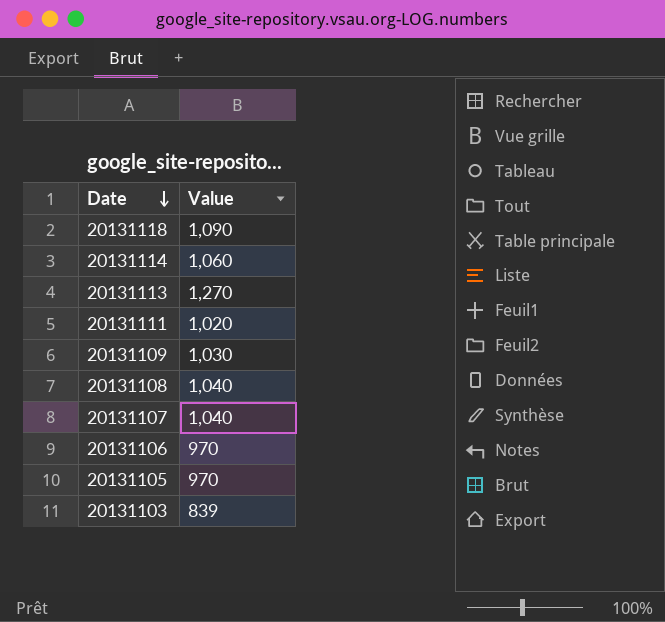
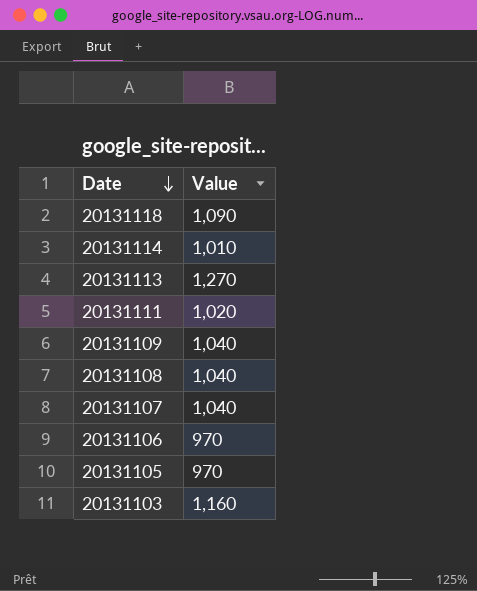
20131114 | Value: 1,060 -> 1,010
20131109 | Value: 1,030 -> 1,040
20131103 | Value: 839 -> 1,160

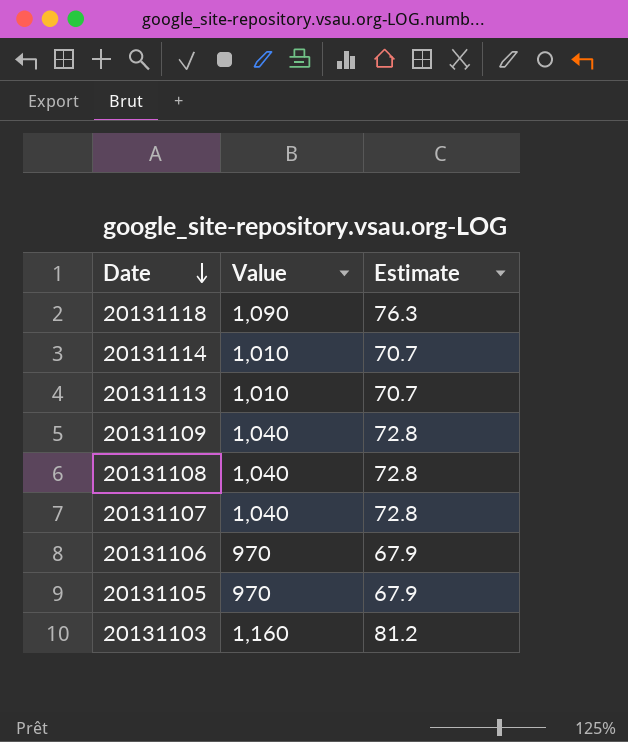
column Estimate | formula: none -> [Value] * 0.07
row 20131111: 1,020 -> none
20131113 | Value: 1,270 -> 1,010

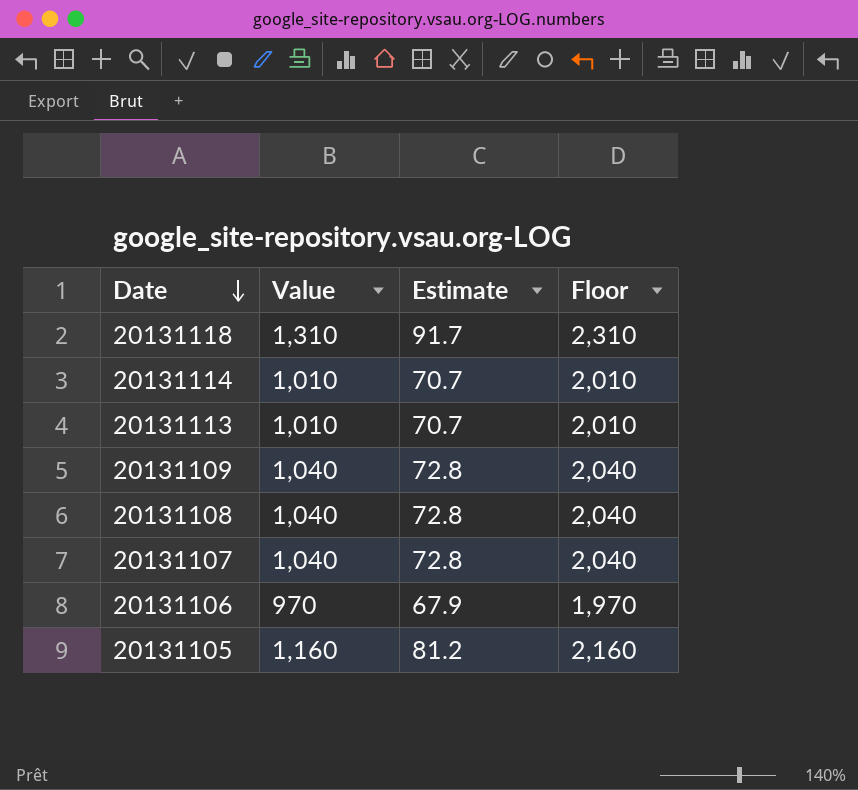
column Floor | formula: none -> [Value] + 1000
row 20131103: 1,160 | 81.2 -> none
20131118 | Value: 1,090 -> 1,310
20131118 | Estimate: 76.3 -> 91.7
20131105 | Value: 970 -> 1,160
20131105 | Estimate: 67.9 -> 81.2

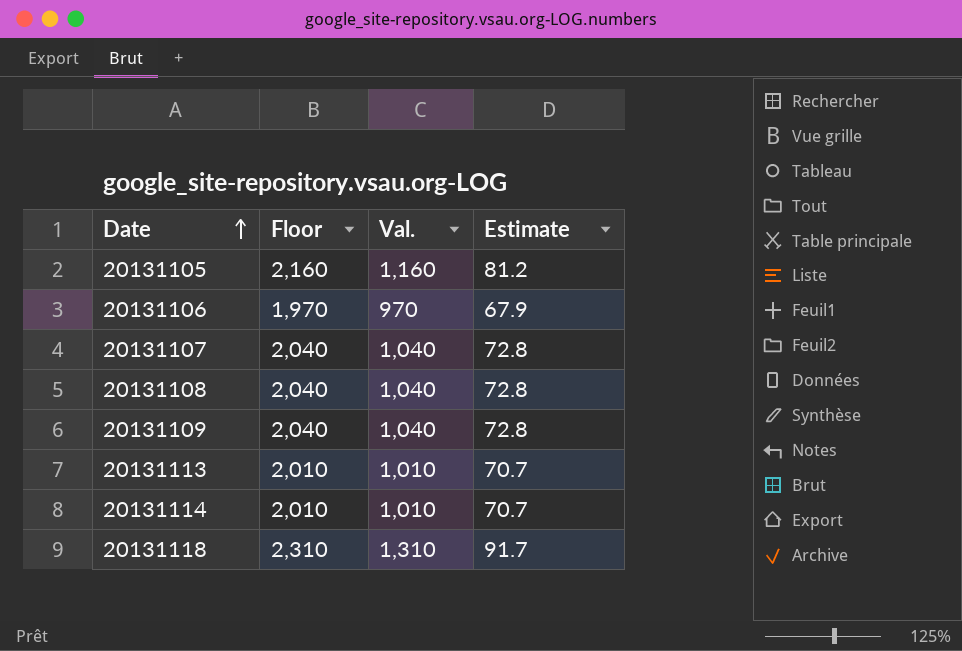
row order: Date descending -> Date ascending
column Floor | position: 4 -> 2
column name: Value -> Val.

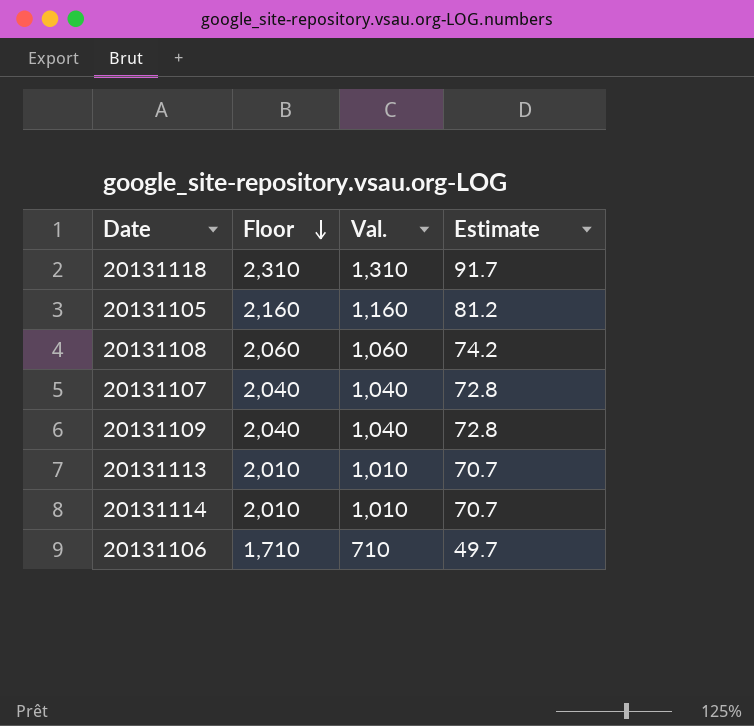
row order: Date ascending -> Floor descending
20131108 | Floor: 2,040 -> 2,060
20131108 | Val.: 1,040 -> 1,060
20131108 | Estimate: 72.8 -> 74.2
20131106 | Floor: 1,970 -> 1,710
20131106 | Val.: 970 -> 710
20131106 | Estimate: 67.9 -> 49.7

